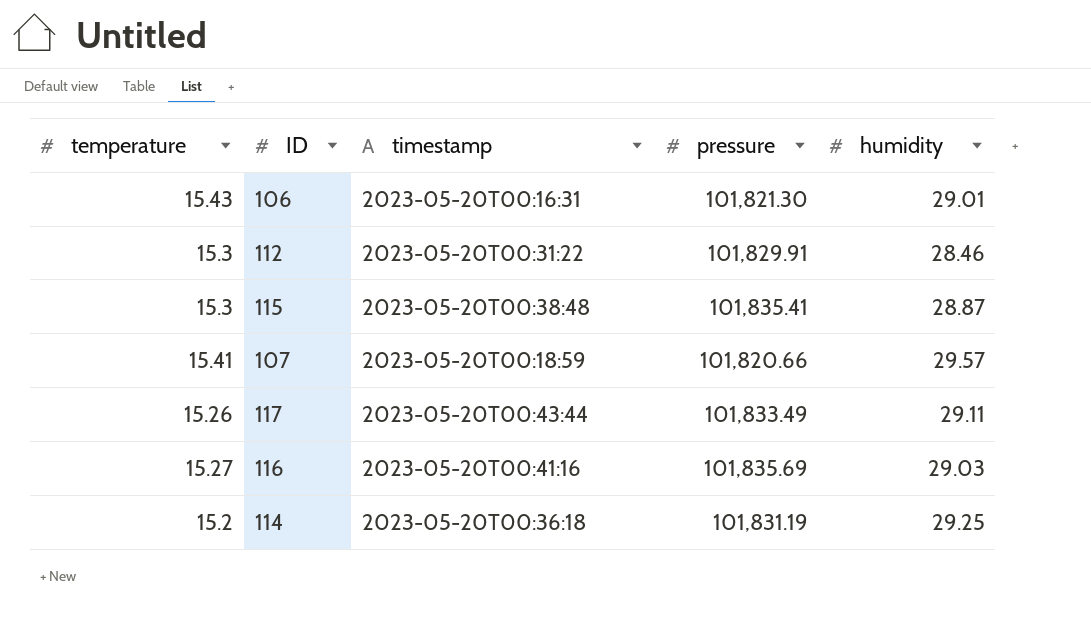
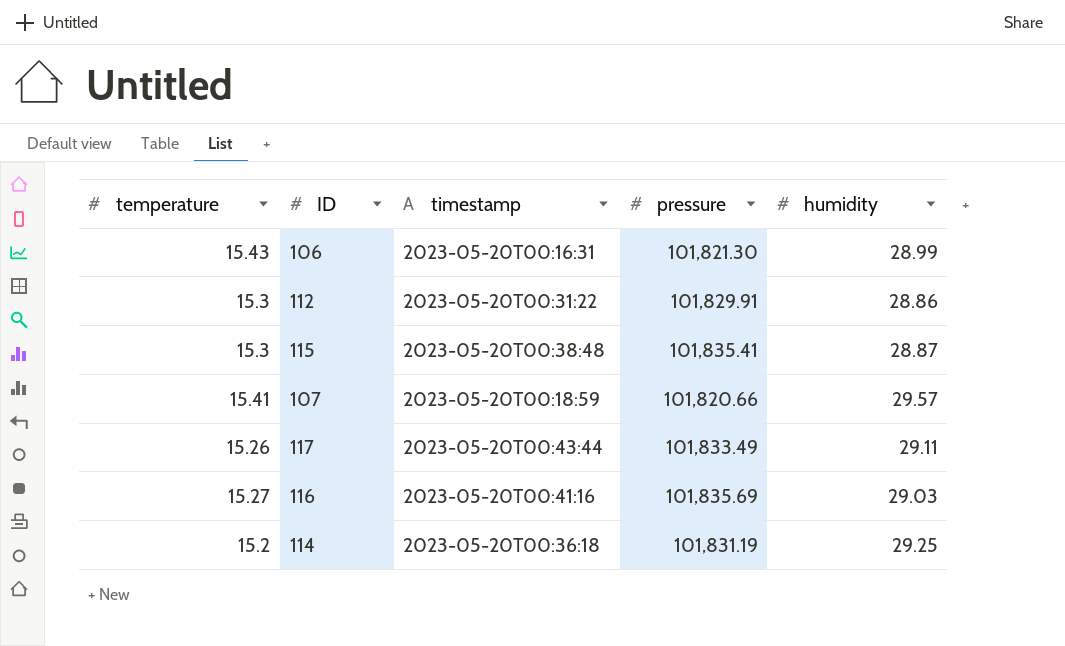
106 | humidity: 29.01 -> 28.99
112 | humidity: 28.46 -> 28.86

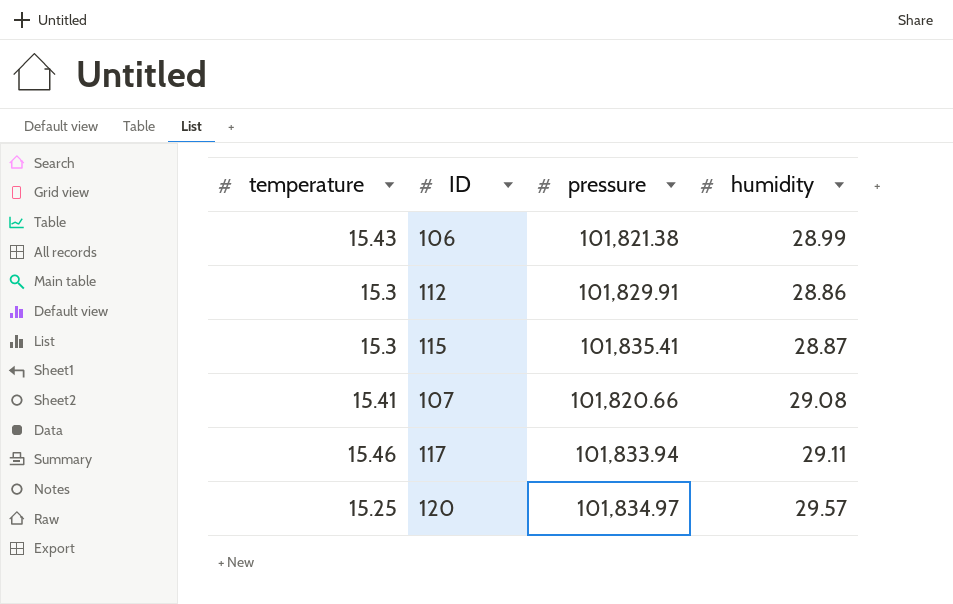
column timestamp | position: 3 -> none
row 116: 15.27 | 2023-05-20T00:41:16 | 101,835.69 | 29.03 -> none
row 114: 15.2 | 2023-05-20T00:36:18 | 101,831.19 | 29.25 -> none
106 | pressure: 101,821.30 -> 101,821.38
107 | humidity: 29.57 -> 29.08
117 | temperature: 15.26 -> 15.46
117 | pressure: 101,833.49 -> 101,833.94
row 120: none -> 15.25 | 101,834.97 | 29.57

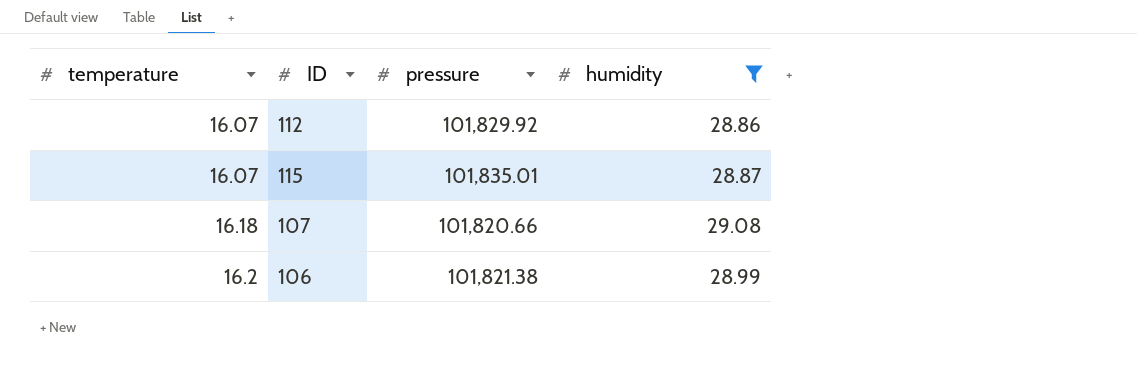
filter: none -> humidity <= 29.08
row order: none -> temperature ascending
112 | temperature: 15.3 -> 16.07
112 | pressure: 101,829.91 -> 101,829.92
115 | temperature: 15.3 -> 16.07
115 | pressure: 101,835.41 -> 101,835.01
107 | temperature: 15.41 -> 16.18
106 | temperature: 15.43 -> 16.2

